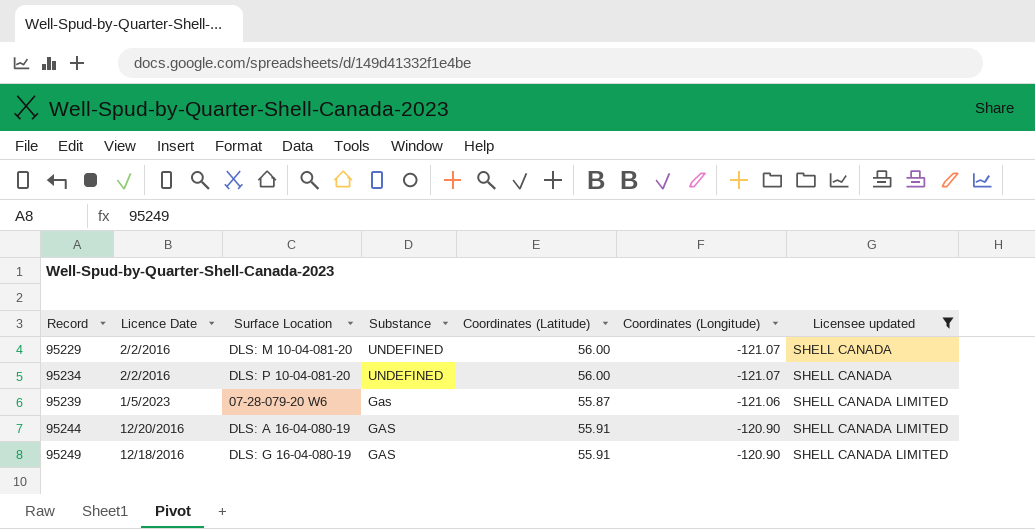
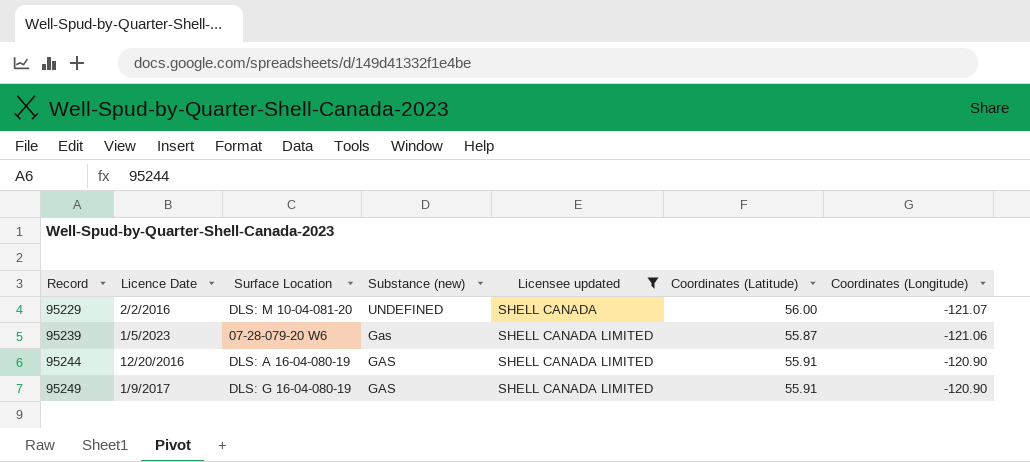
column name: Substance -> Substance (new)
column Licensee updated | position: 7 -> 5
row 95234: 2/2/2016 | DLS: P 10-04-081-20 | UNDEFINED | 56.00 | -121.07 | SHELL CANADA -> none
95249 | Licence Date: 12/18/2016 -> 1/9/2017

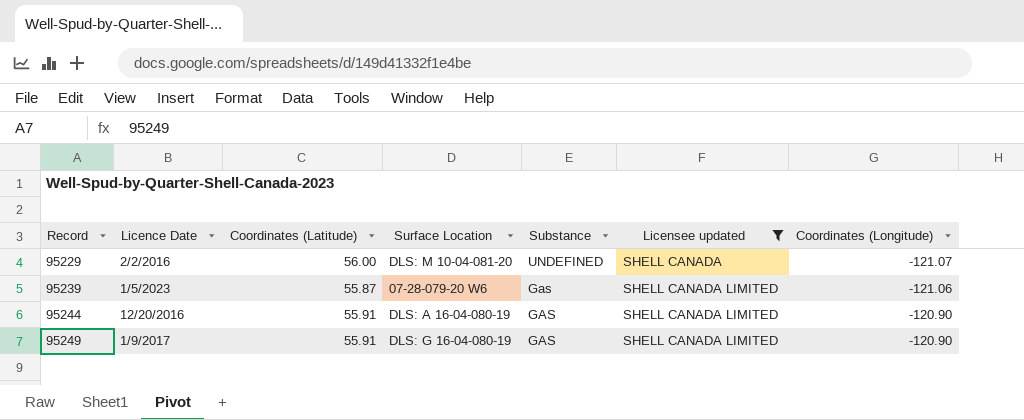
column Coordinates (Latitude) | position: 6 -> 3
column name: Substance (new) -> Substance

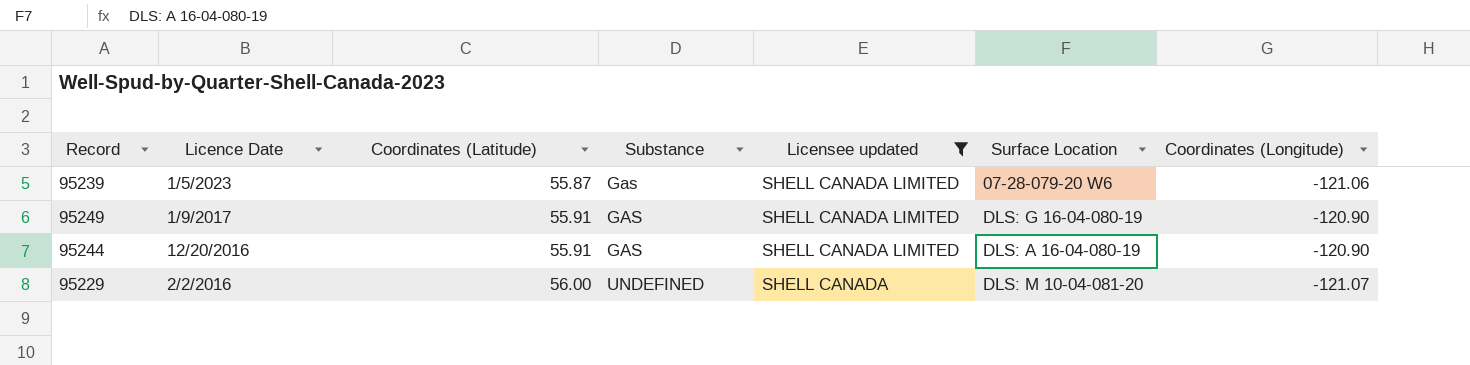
row order: Record ascending -> Licence Date descending
column Surface Location | position: 4 -> 6

